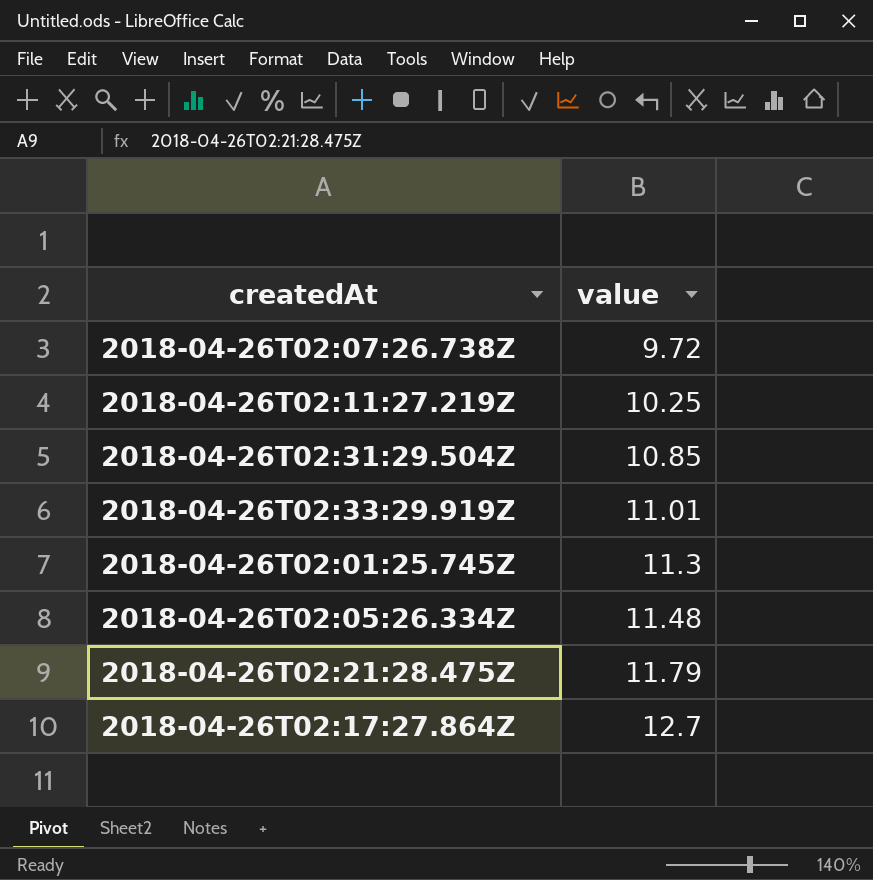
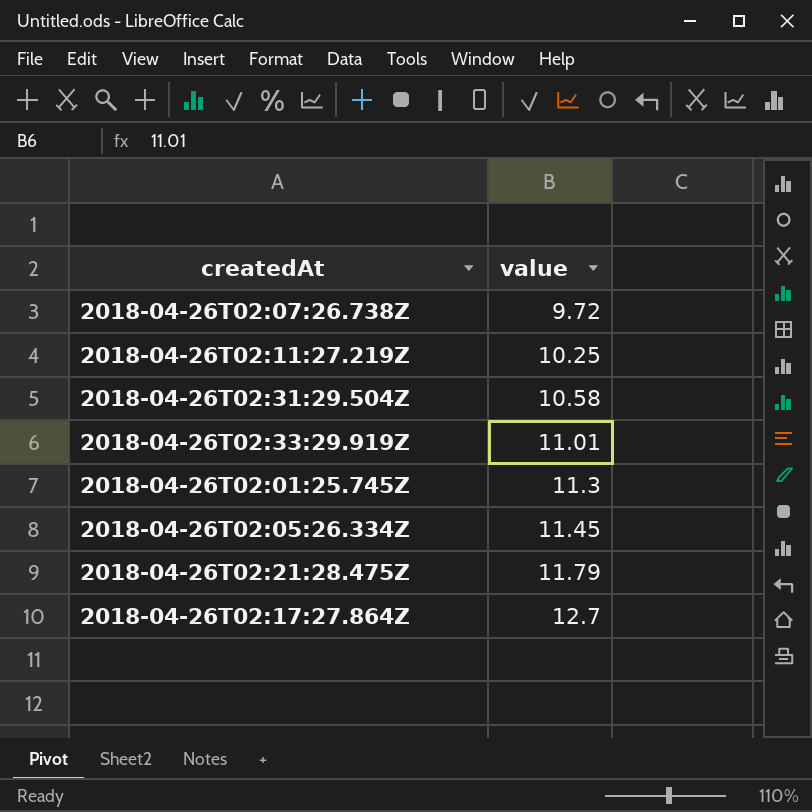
2018-04-26T02:31:29.504Z | value: 10.85 -> 10.58
2018-04-26T02:05:26.334Z | value: 11.48 -> 11.45

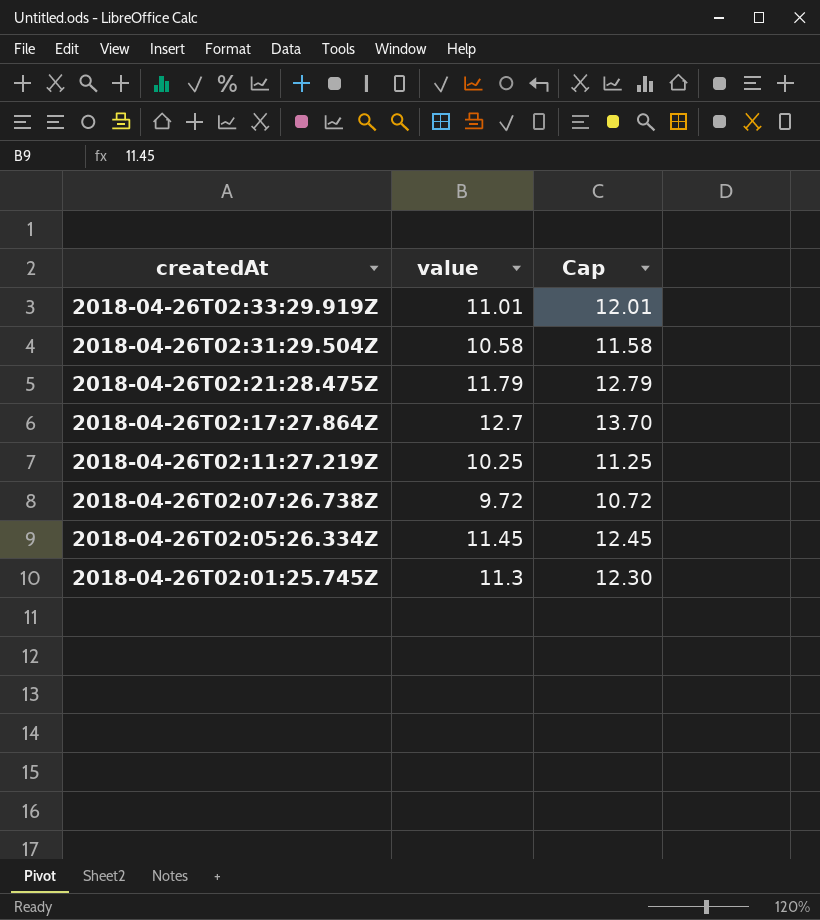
row order: value ascending -> createdAt descending
column Cap | formula: none -> [value] + 1

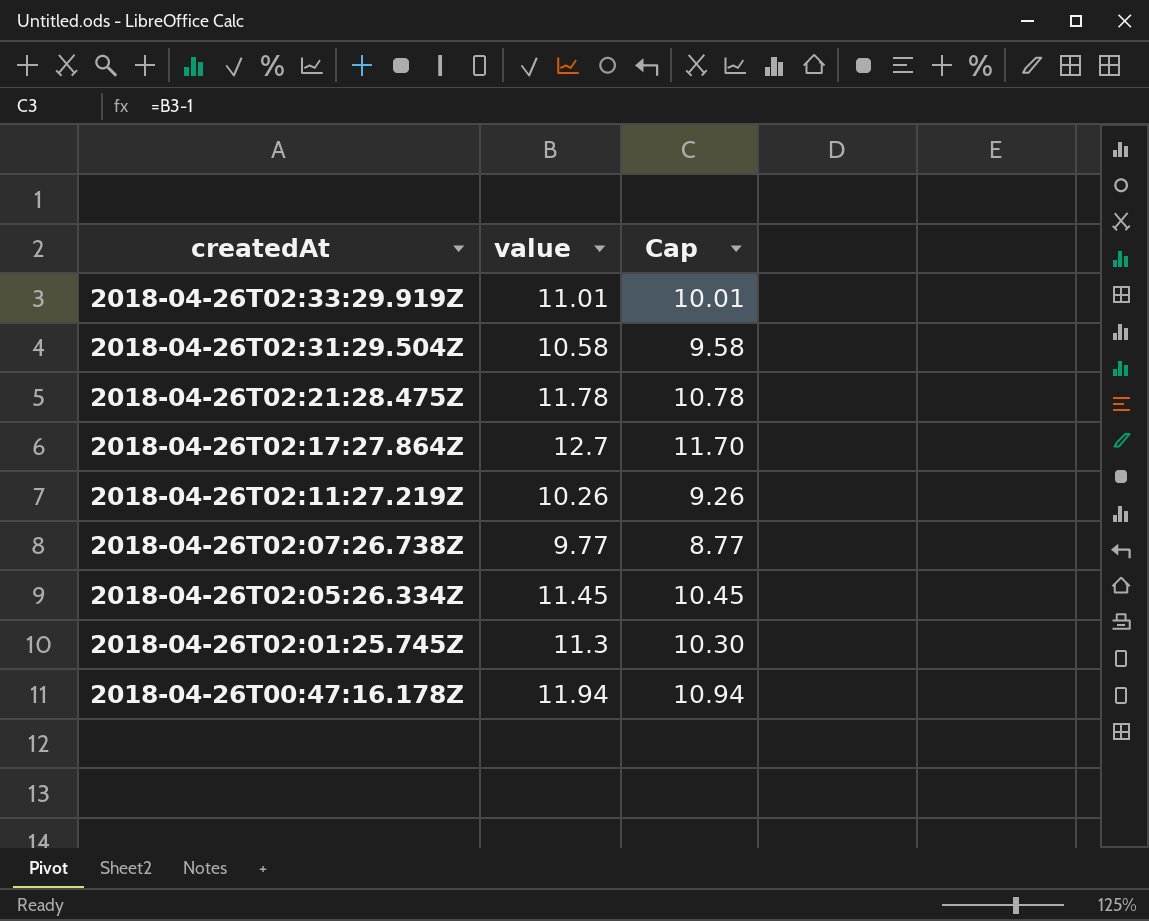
column Cap | formula: [value] + 1 -> [value] - 1
2018-04-26T02:21:28.475Z | value: 11.79 -> 11.78
2018-04-26T02:11:27.219Z | value: 10.25 -> 10.26
2018-04-26T02:07:26.738Z | value: 9.72 -> 9.77
row 2018-04-26T00:47:16.178Z: none -> 11.94 | 10.94

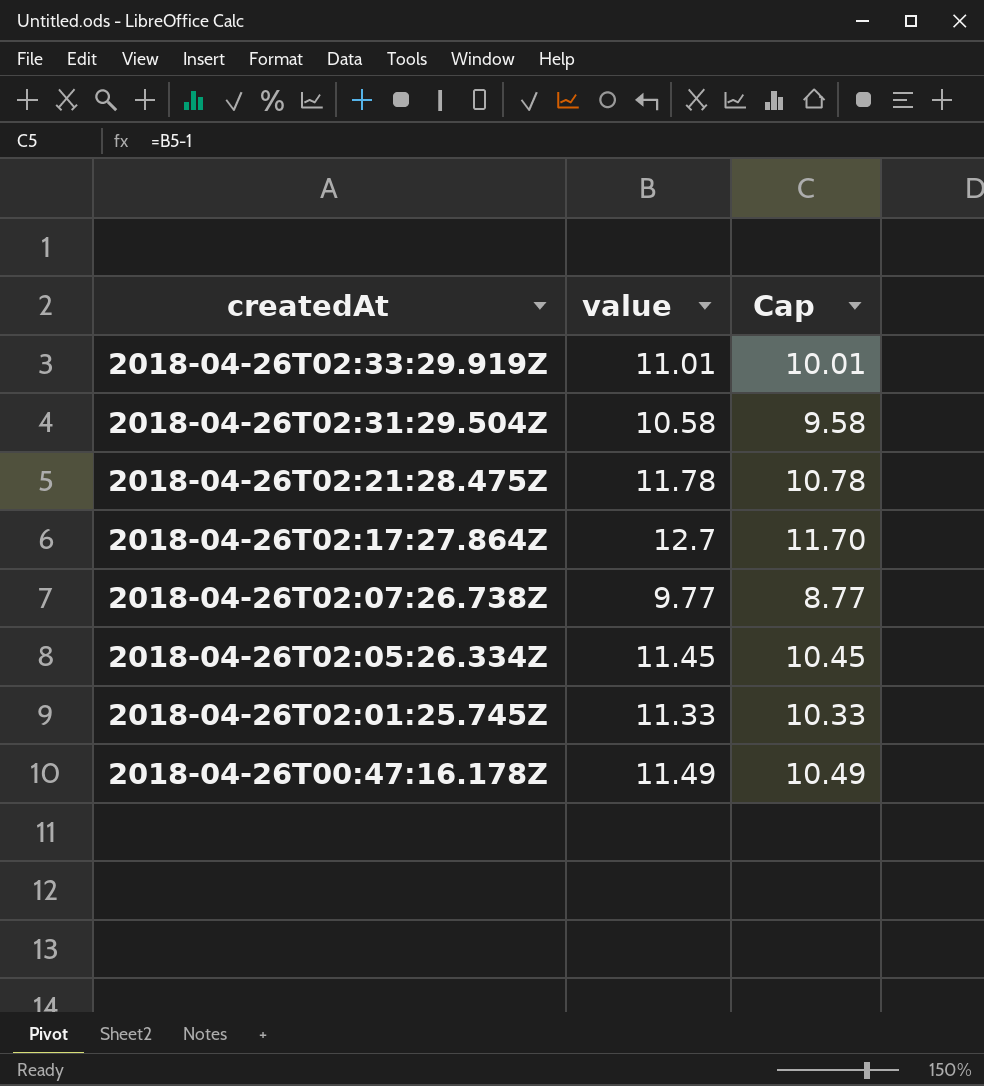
row 2018-04-26T02:11:27.219Z: 10.26 | 9.26 -> none
2018-04-26T02:01:25.745Z | value: 11.3 -> 11.33
2018-04-26T02:01:25.745Z | Cap: 10.30 -> 10.33
2018-04-26T00:47:16.178Z | value: 11.94 -> 11.49
2018-04-26T00:47:16.178Z | Cap: 10.94 -> 10.49

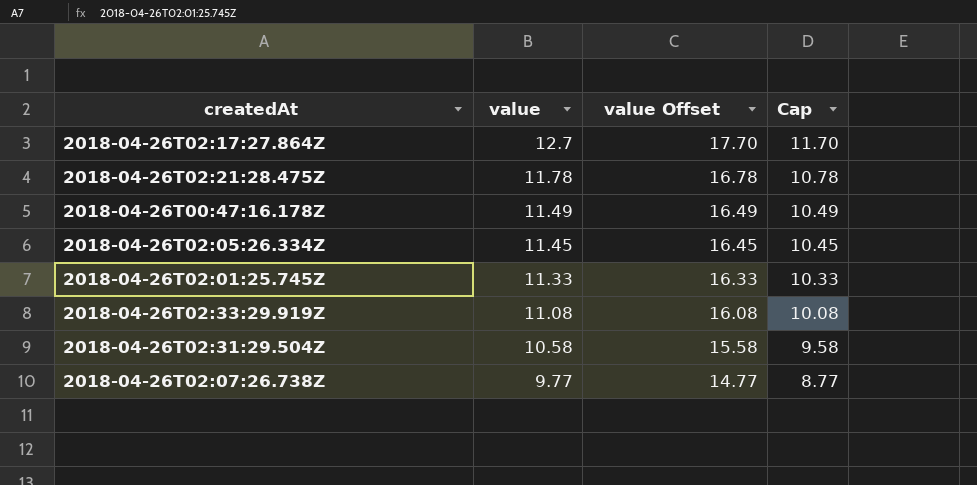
row order: createdAt descending -> value descending
column value Offset | formula: none -> [value] + 5
2018-04-26T02:33:29.919Z | value: 11.01 -> 11.08
2018-04-26T02:33:29.919Z | Cap: 10.01 -> 10.08

